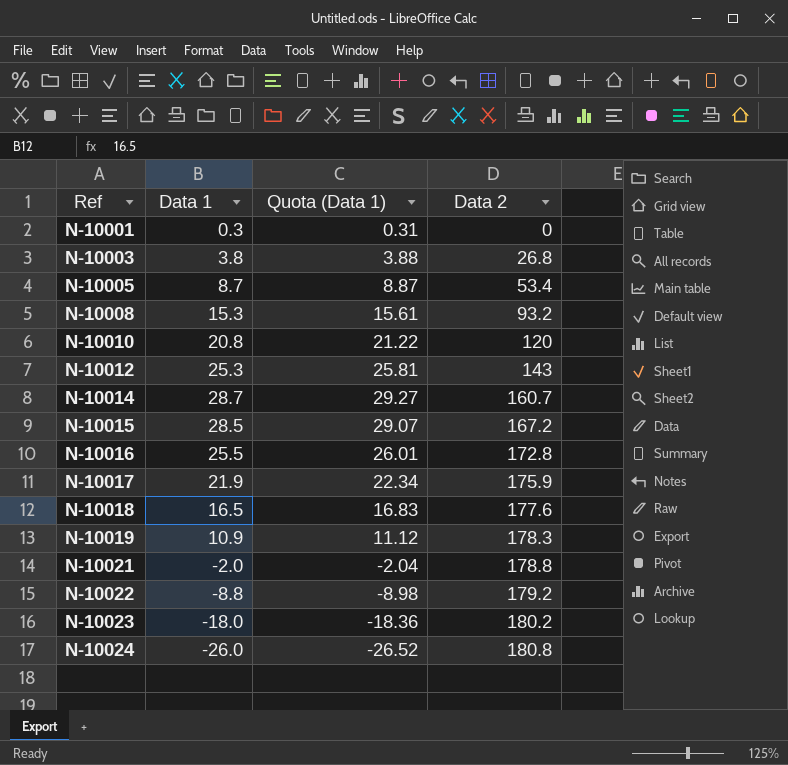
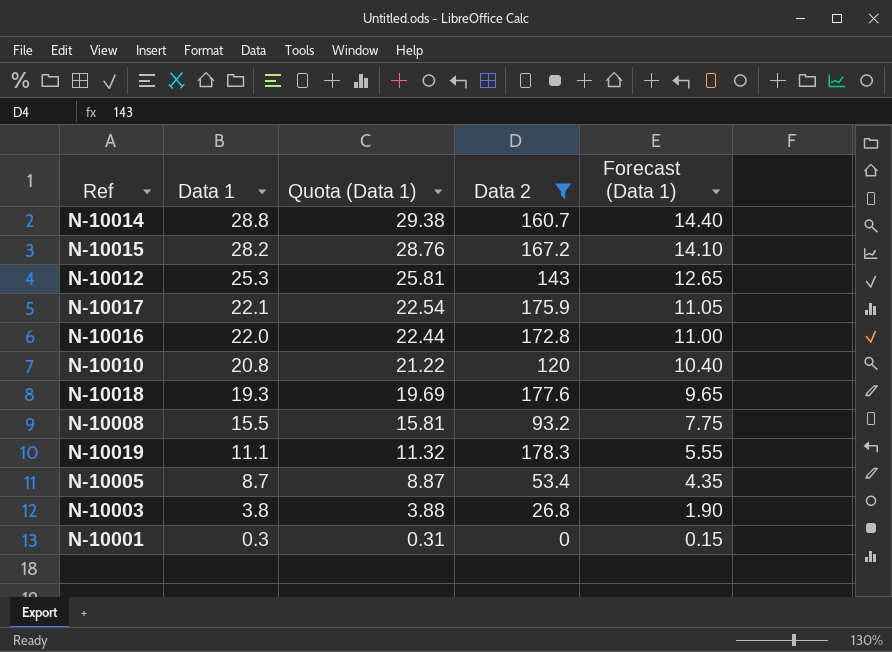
filter: none -> Data 2 <= 178.3
row order: Ref ascending -> Data 1 descending
column Forecast (Data 1) | formula: none -> [Data 1] * 0.5
N-10014 | Data 1: 28.7 -> 28.8
N-10014 | Quota (Data 1): 29.27 -> 29.38
N-10015 | Data 1: 28.5 -> 28.2
N-10015 | Quota (Data 1): 29.07 -> 28.76
N-10017 | Data 1: 21.9 -> 22.1
N-10017 | Quota (Data 1): 22.34 -> 22.54
N-10016 | Data 1: 25.5 -> 22.0
N-10016 | Quota (Data 1): 26.01 -> 22.44
N-10018 | Data 1: 16.5 -> 19.3
N-10018 | Quota (Data 1): 16.83 -> 19.69
N-10008 | Data 1: 15.3 -> 15.5
N-10008 | Quota (Data 1): 15.61 -> 15.81
N-10019 | Data 1: 10.9 -> 11.1
N-10019 | Quota (Data 1): 11.12 -> 11.32

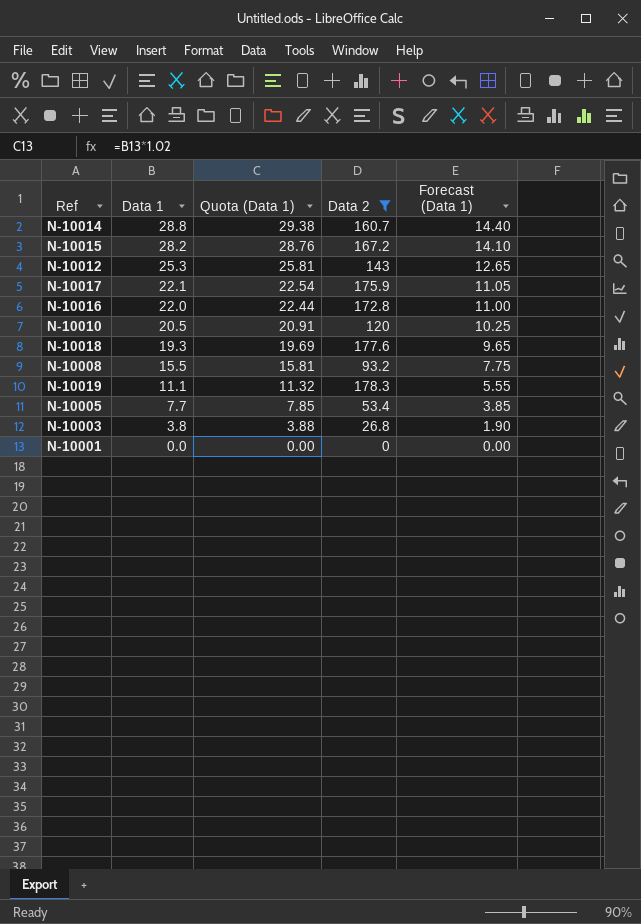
N-10010 | Data 1: 20.8 -> 20.5
N-10010 | Quota (Data 1): 21.22 -> 20.91
N-10010 | Forecast (Data 1): 10.40 -> 10.25
N-10005 | Data 1: 8.7 -> 7.7
N-10005 | Quota (Data 1): 8.87 -> 7.85
N-10005 | Forecast (Data 1): 4.35 -> 3.85
N-10001 | Data 1: 0.3 -> 0.0
N-10001 | Quota (Data 1): 0.31 -> 0.00
N-10001 | Forecast (Data 1): 0.15 -> 0.00

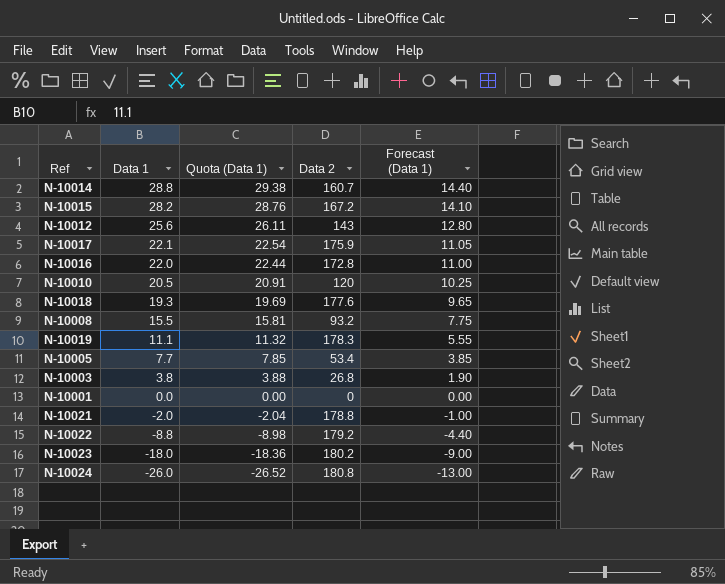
filter: Data 2 <= 178.3 -> none
N-10012 | Data 1: 25.3 -> 25.6
N-10012 | Quota (Data 1): 25.81 -> 26.11
N-10012 | Forecast (Data 1): 12.65 -> 12.80

